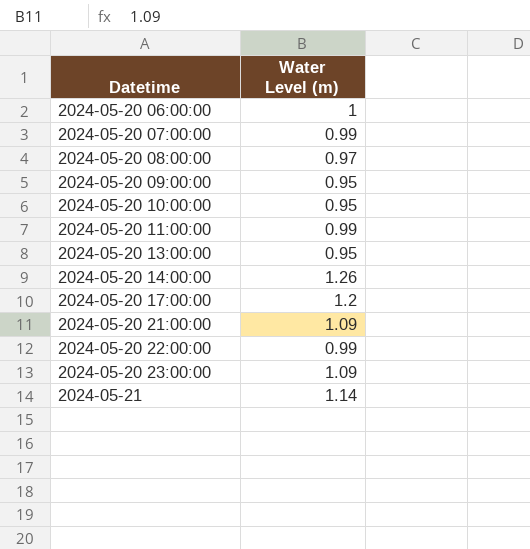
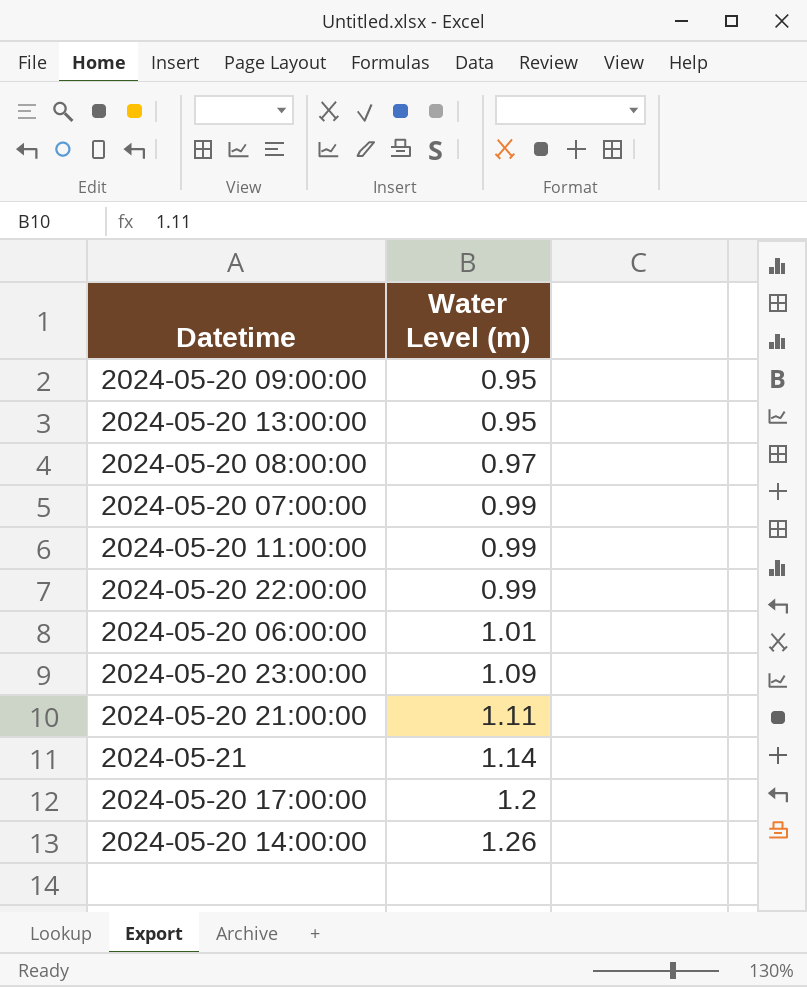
row order: Datetime ascending -> Water Level (m) ascending
row 2024-05-20 10:00:00: 0.95 -> none
2024-05-20 06:00:00 | Water Level (m): 1 -> 1.01
2024-05-20 21:00:00 | Water Level (m): 1.09 -> 1.11

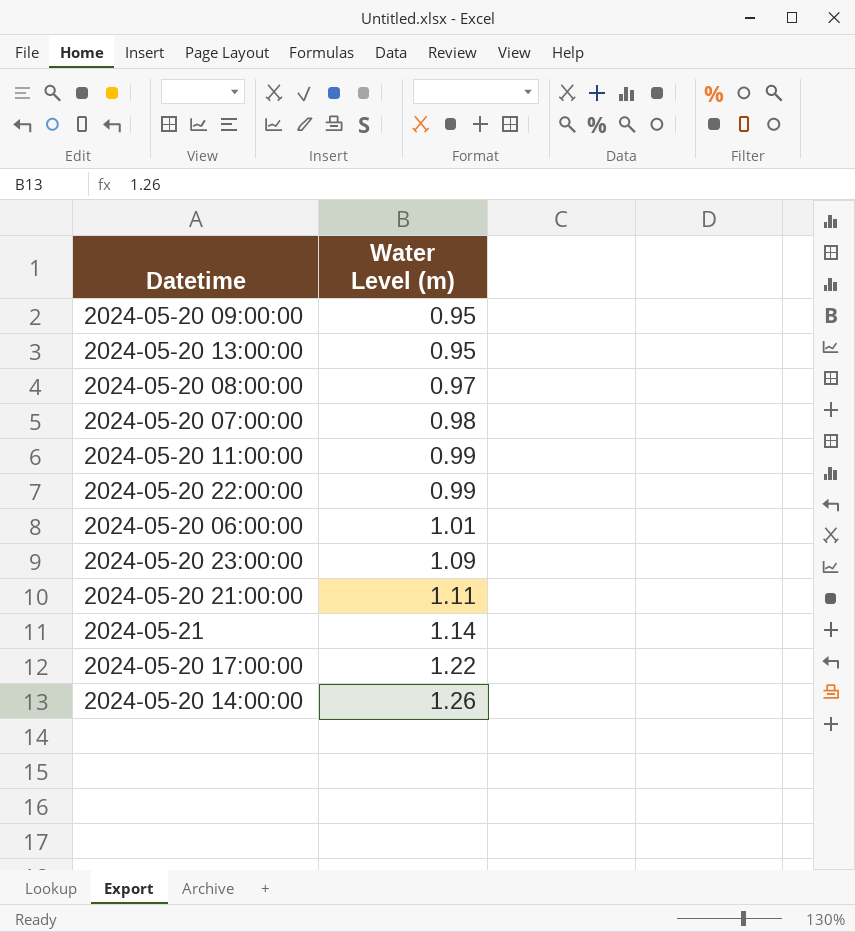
2024-05-20 07:00:00 | Water Level (m): 0.99 -> 0.98
2024-05-20 17:00:00 | Water Level (m): 1.2 -> 1.22

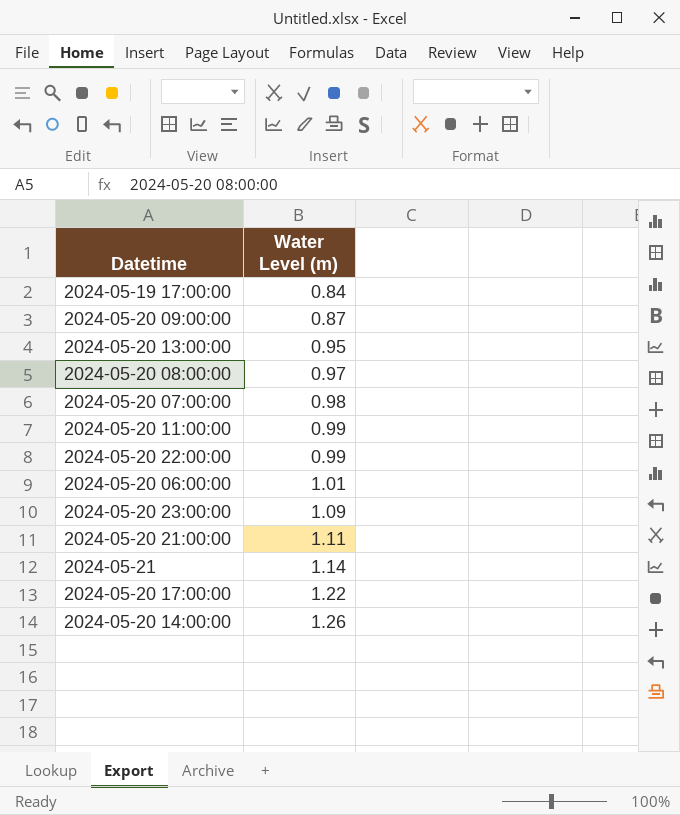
row 2024-05-19 17:00:00: none -> 0.84
2024-05-20 09:00:00 | Water Level (m): 0.95 -> 0.87

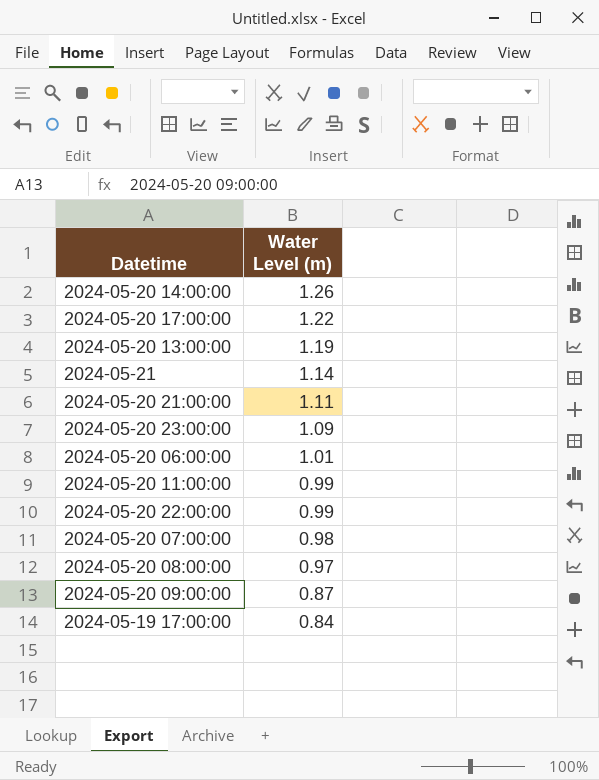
row order: Water Level (m) ascending -> Water Level (m) descending
2024-05-20 13:00:00 | Water Level (m): 0.95 -> 1.19

